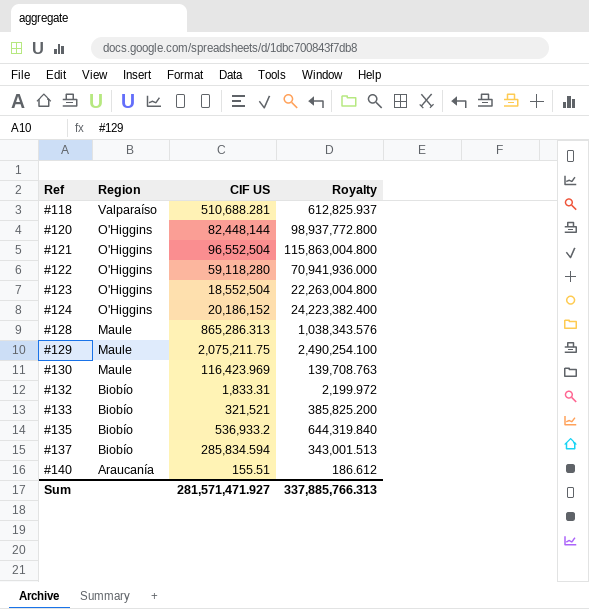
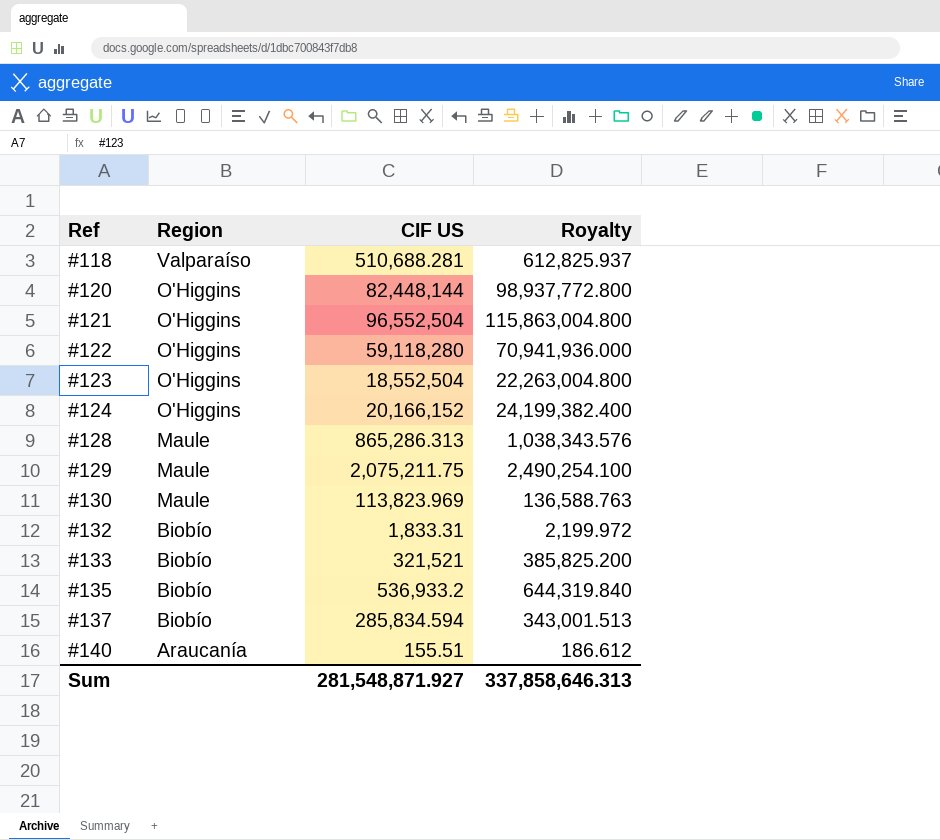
#124 | CIF US: 20,186,152 -> 20,166,152
#124 | Royalty: 24,223,382.400 -> 24,199,382.400
#130 | CIF US: 116,423.969 -> 113,823.969
#130 | Royalty: 139,708.763 -> 136,588.763
Sum | CIF US: 281,571,471.927 -> 281,548,871.927
Sum | Royalty: 337,885,766.313 -> 337,858,646.313

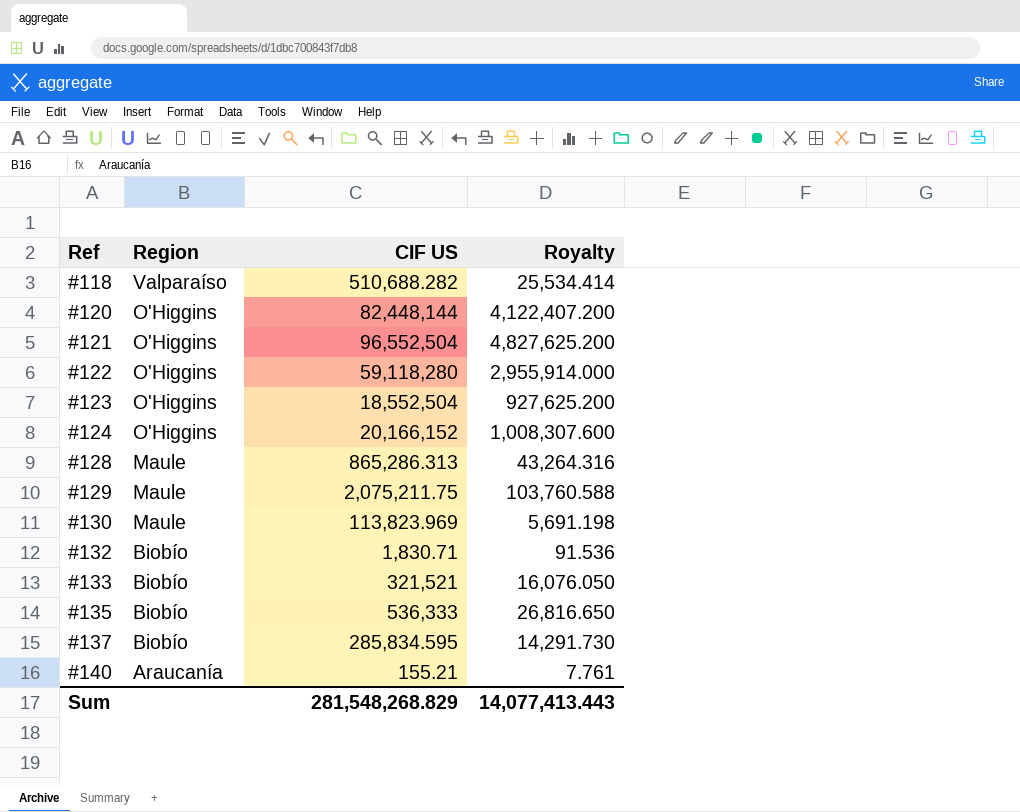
column Royalty | formula: [CIF US] * 1.2 -> [CIF US] * 0.05
#118 | CIF US: 510,688.281 -> 510,688.282
#132 | CIF US: 1,833.31 -> 1,830.71
#135 | CIF US: 536,933.2 -> 536,333
#137 | CIF US: 285,834.594 -> 285,834.595
#140 | CIF US: 155.51 -> 155.21
Sum | CIF US: 281,548,871.927 -> 281,548,268.829
Sum | Royalty: 337,858,646.313 -> 14,077,413.443

